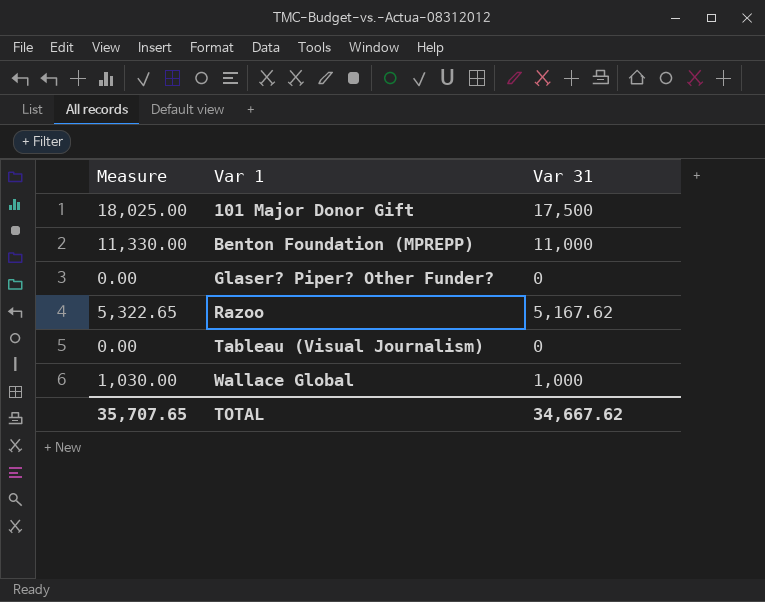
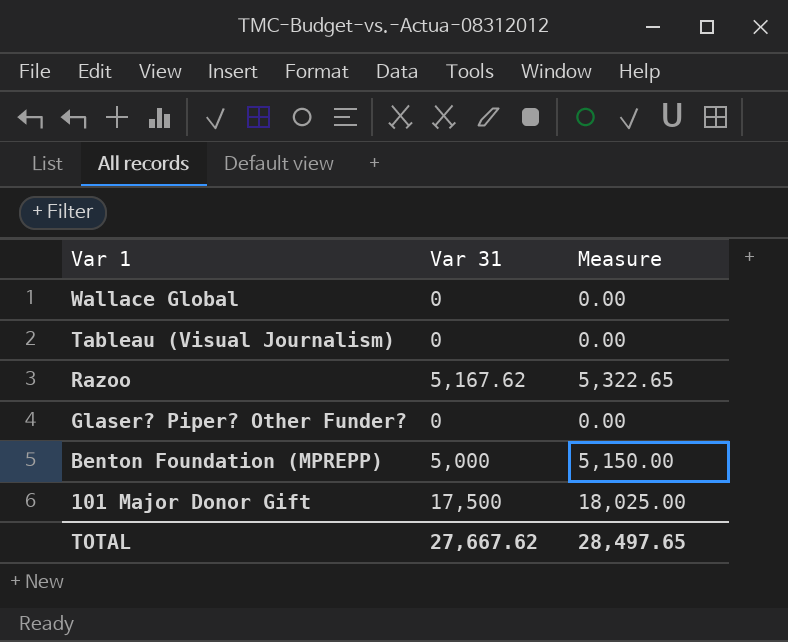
row order: Var 1 ascending -> Var 1 descending
column Measure | position: 1 -> 3
Wallace Global | Var 31: 1,000 -> 0
Wallace Global | Measure: 1,030.00 -> 0.00
Benton Foundation (MPREPP) | Var 31: 11,000 -> 5,000
Benton Foundation (MPREPP) | Measure: 11,330.00 -> 5,150.00
TOTAL | Var 31: 34,667.62 -> 27,667.62
TOTAL | Measure: 35,707.65 -> 28,497.65

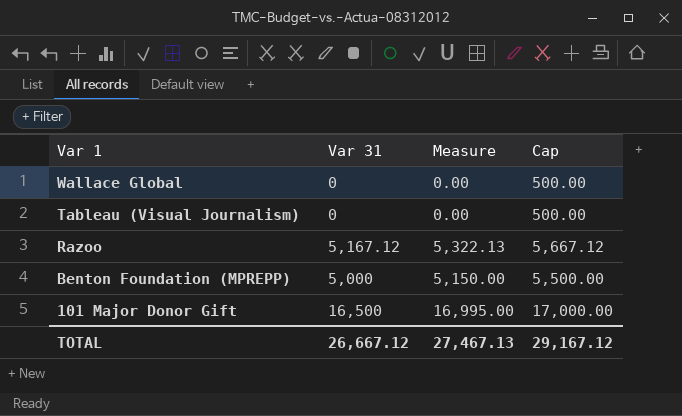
column Cap | formula: none -> [Var 31] + 500
row Glaser? Piper? Other Funder?: 0 | 0.00 -> none
Razoo | Var 31: 5,167.62 -> 5,167.12
Razoo | Measure: 5,322.65 -> 5,322.13
101 Major Donor Gift | Var 31: 17,500 -> 16,500
101 Major Donor Gift | Measure: 18,025.00 -> 16,995.00
TOTAL | Var 31: 27,667.62 -> 26,667.12
TOTAL | Measure: 28,497.65 -> 27,467.13

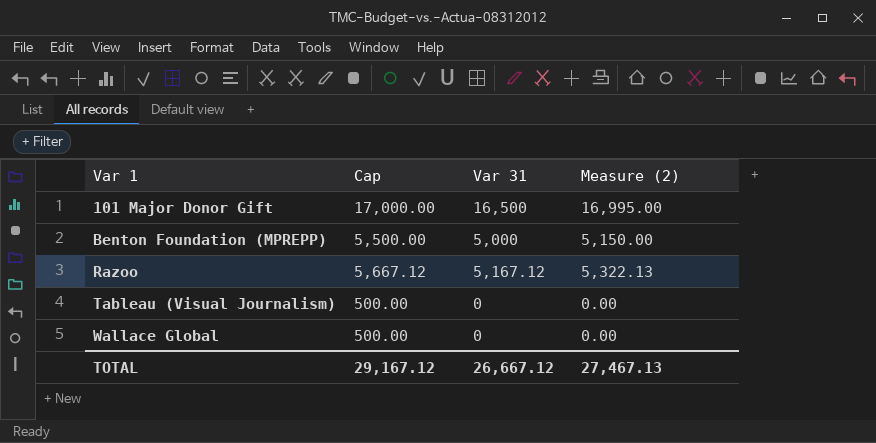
row order: Var 1 descending -> Var 1 ascending
column Cap | position: 4 -> 2
column name: Measure -> Measure (2)

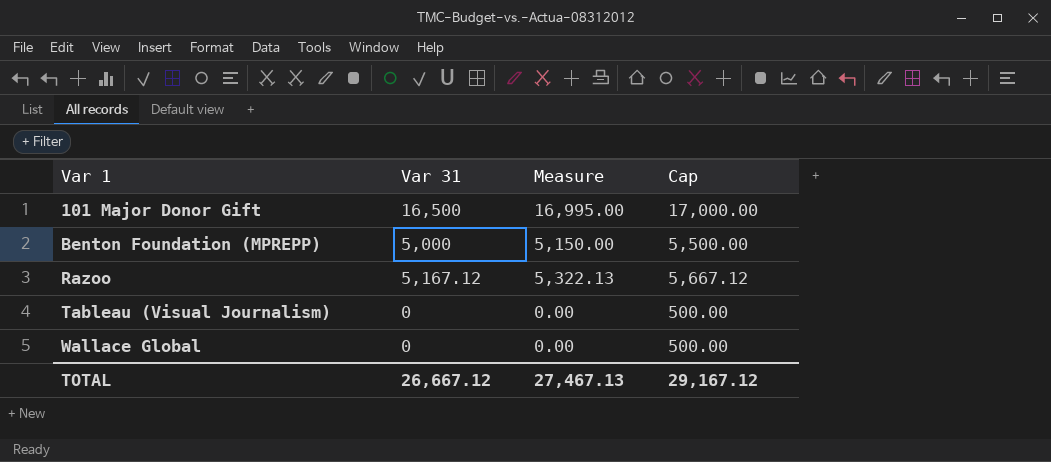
column name: Measure (2) -> Measure
column Cap | position: 2 -> 4

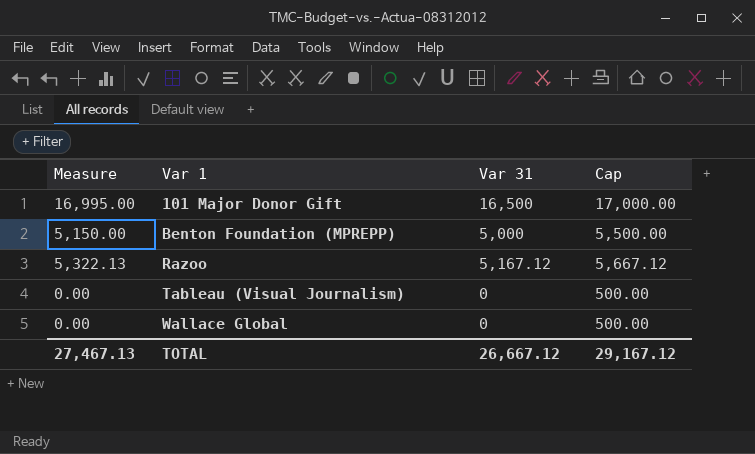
column Measure | position: 3 -> 1

